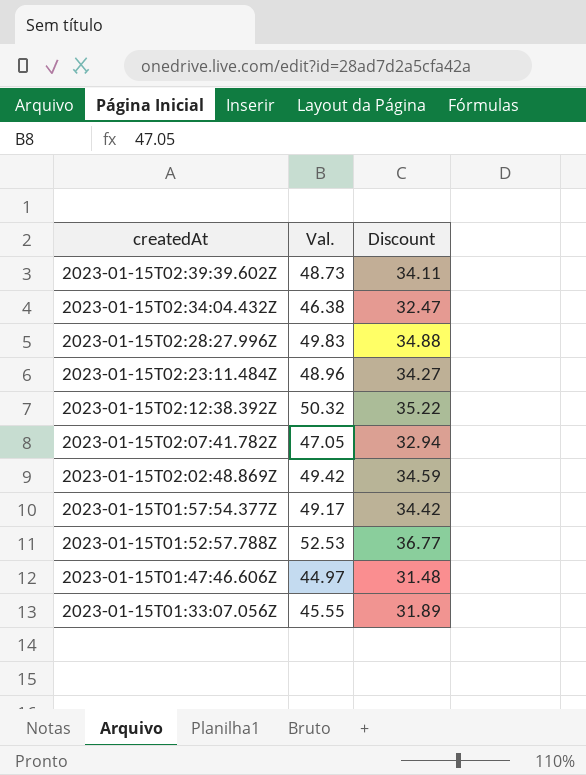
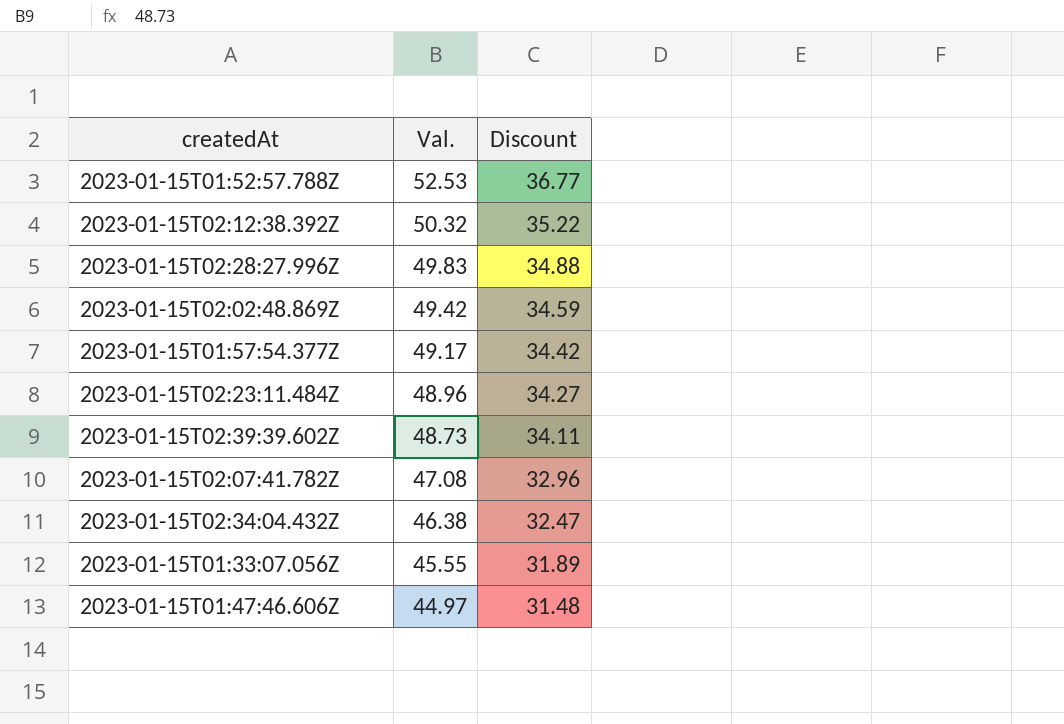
row order: createdAt descending -> Val. descending
2023-01-15T02:07:41.782Z | Val.: 47.05 -> 47.08
2023-01-15T02:07:41.782Z | Discount: 32.94 -> 32.96

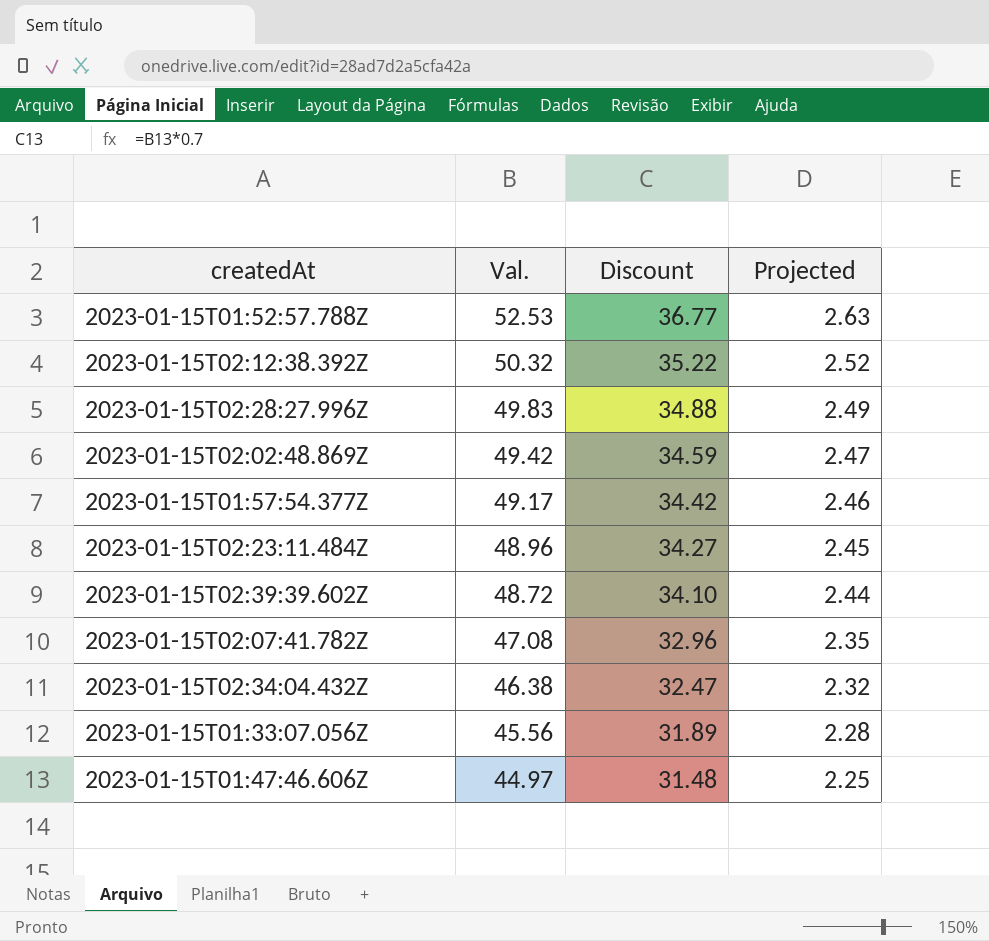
column Projected | formula: none -> [Val.] * 0.05
2023-01-15T02:39:39.602Z | Val.: 48.73 -> 48.72
2023-01-15T02:39:39.602Z | Discount: 34.11 -> 34.10
2023-01-15T01:33:07.056Z | Val.: 45.55 -> 45.56

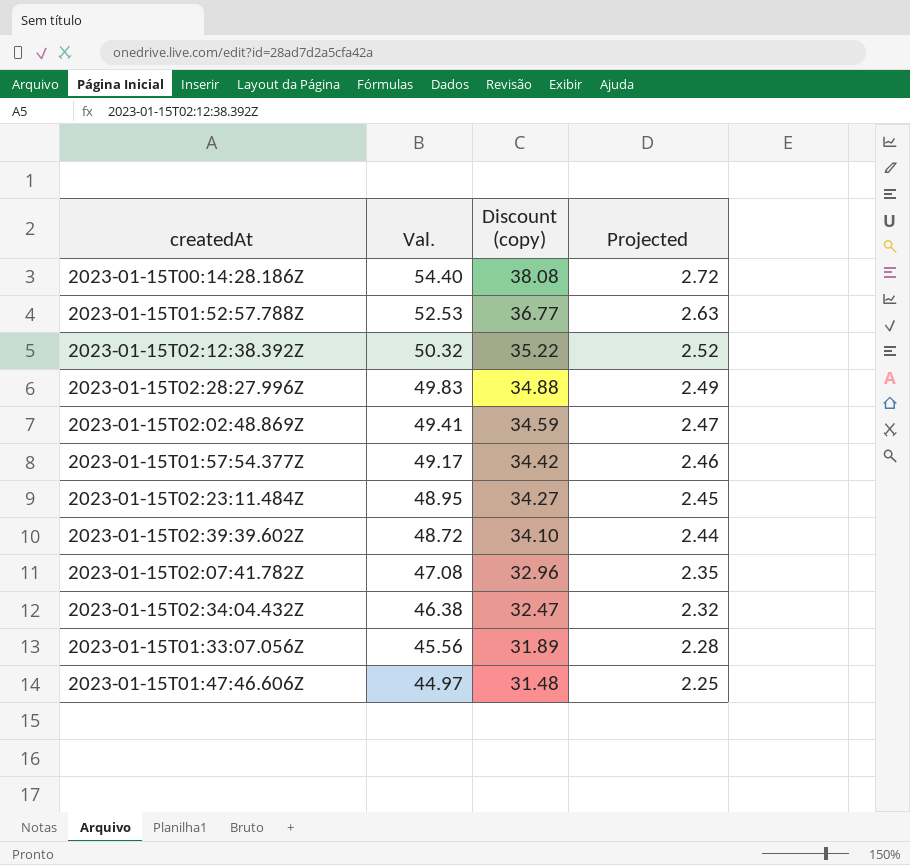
column name: Discount -> Discount (copy)
row 2023-01-15T00:14:28.186Z: none -> 54.40 | 38.08 | 2.72
2023-01-15T02:02:48.869Z | Val.: 49.42 -> 49.41
2023-01-15T02:23:11.484Z | Val.: 48.96 -> 48.95

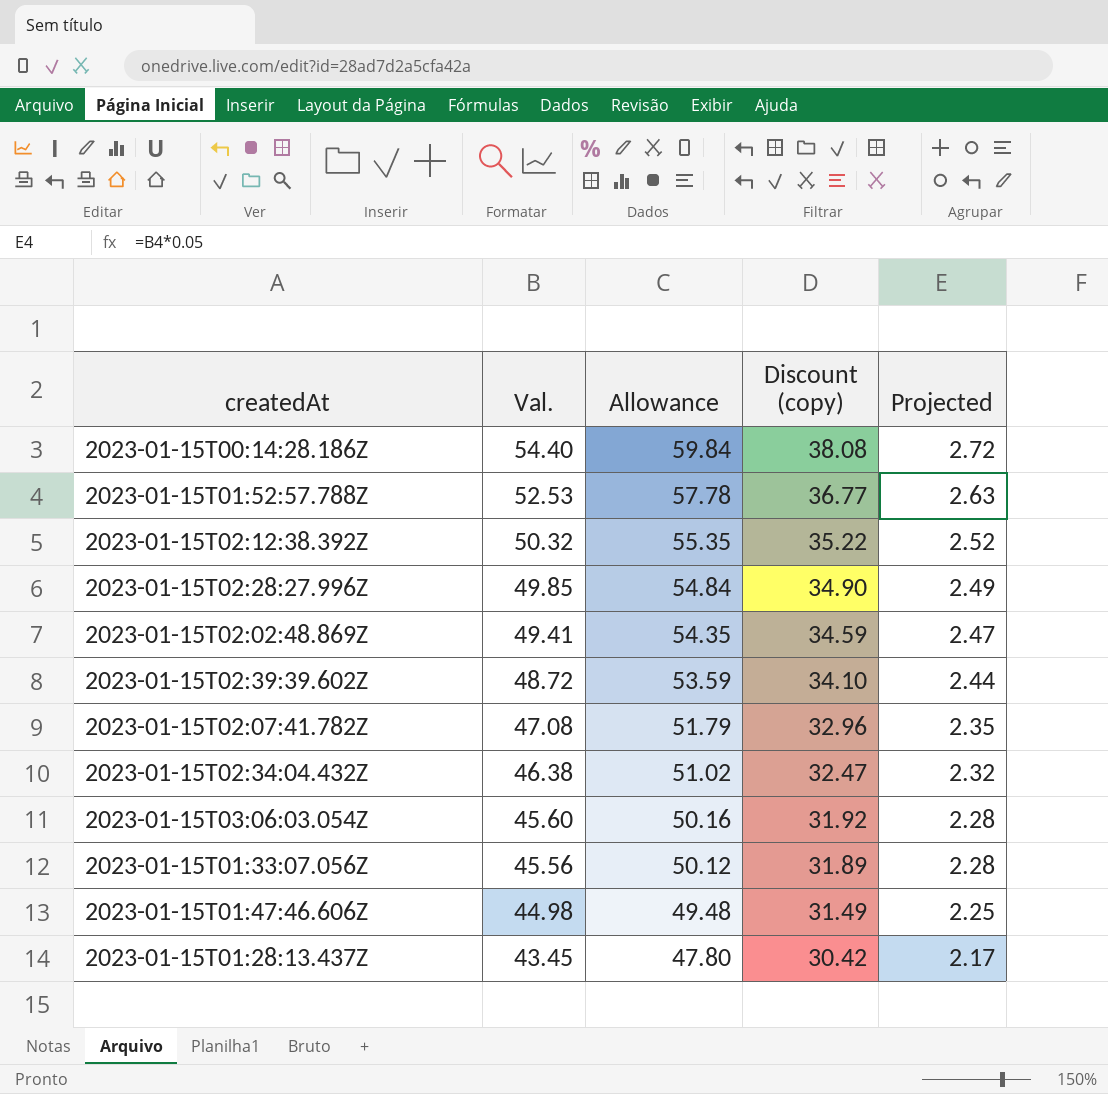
column Allowance | formula: none -> [Val.] * 1.1
row 2023-01-15T01:57:54.377Z: 49.17 | 34.42 | 2.46 -> none
row 2023-01-15T02:23:11.484Z: 48.95 | 34.27 | 2.45 -> none
2023-01-15T02:28:27.996Z | Val.: 49.83 -> 49.85
2023-01-15T02:28:27.996Z | Discount (copy): 34.88 -> 34.90
row 2023-01-15T03:06:03.054Z: none -> 45.60 | 50.16 | 31.92 | 2.28
2023-01-15T01:47:46.606Z | Val.: 44.97 -> 44.98
2023-01-15T01:47:46.606Z | Discount (copy): 31.48 -> 31.49
row 2023-01-15T01:28:13.437Z: none -> 43.45 | 47.80 | 30.42 | 2.17

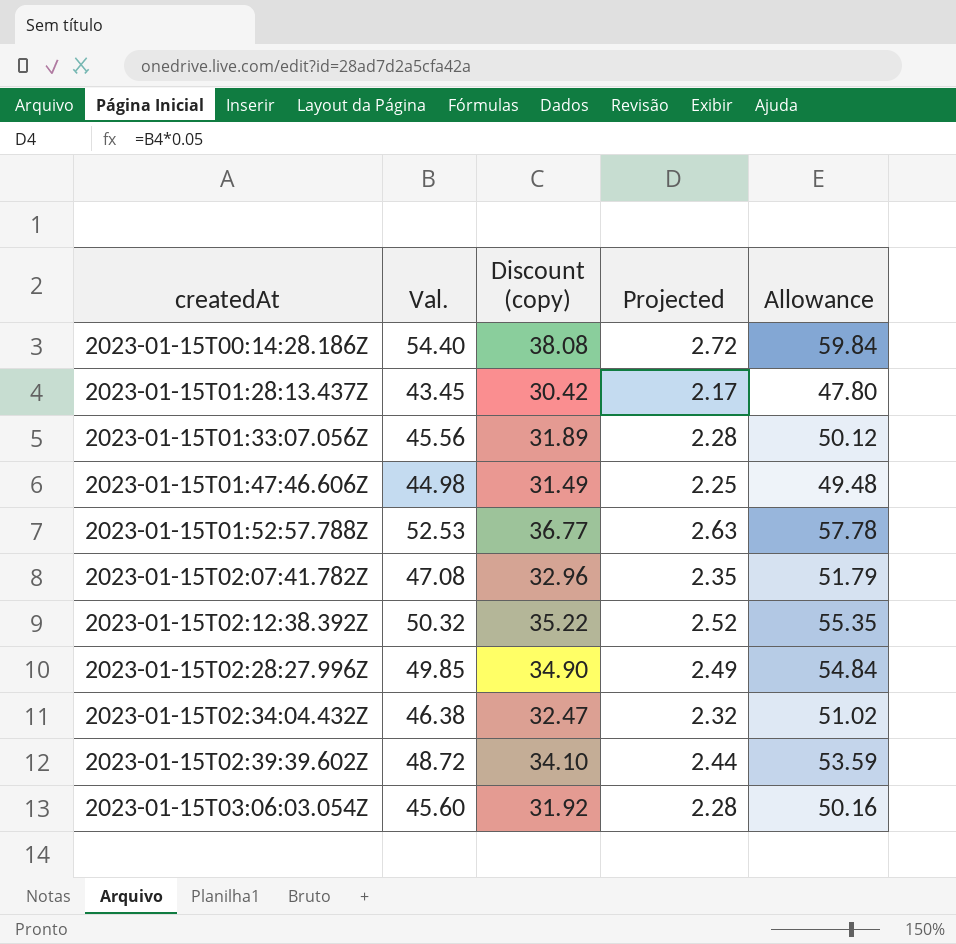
row order: Val. descending -> createdAt ascending
column Allowance | position: 3 -> 5
row 2023-01-15T02:02:48.869Z: 49.41 | 54.35 | 34.59 | 2.47 -> none

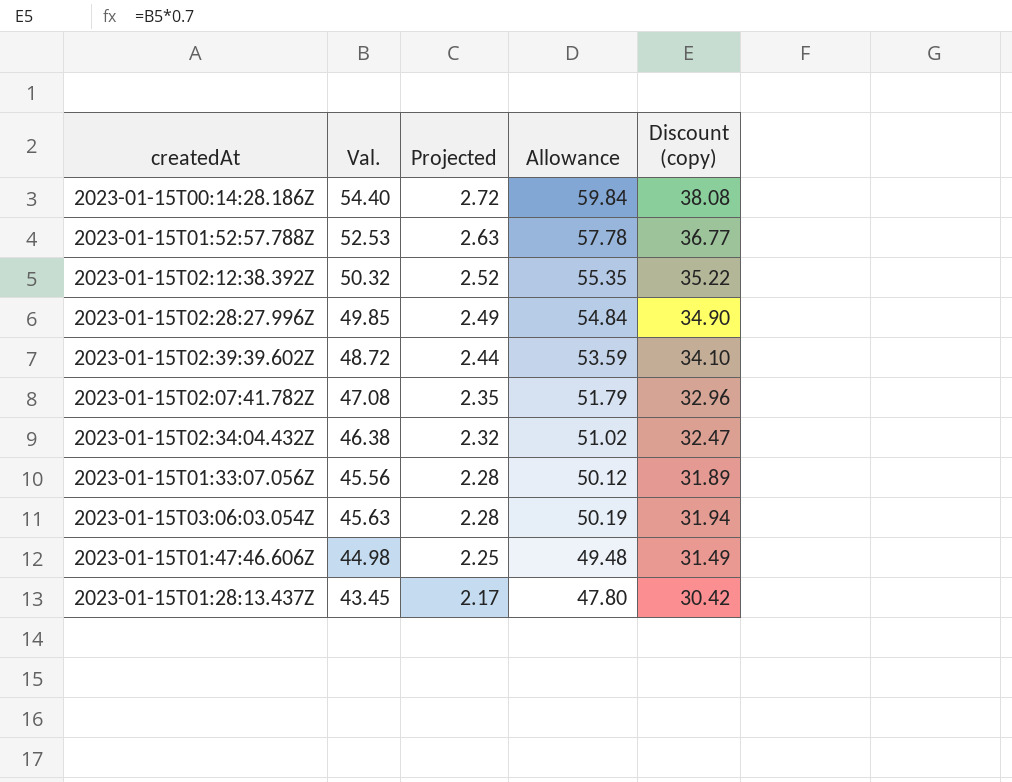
row order: createdAt ascending -> Projected descending
column Discount (copy) | position: 3 -> 5
2023-01-15T03:06:03.054Z | Val.: 45.60 -> 45.63
2023-01-15T03:06:03.054Z | Allowance: 50.16 -> 50.19
2023-01-15T03:06:03.054Z | Discount (copy): 31.92 -> 31.94

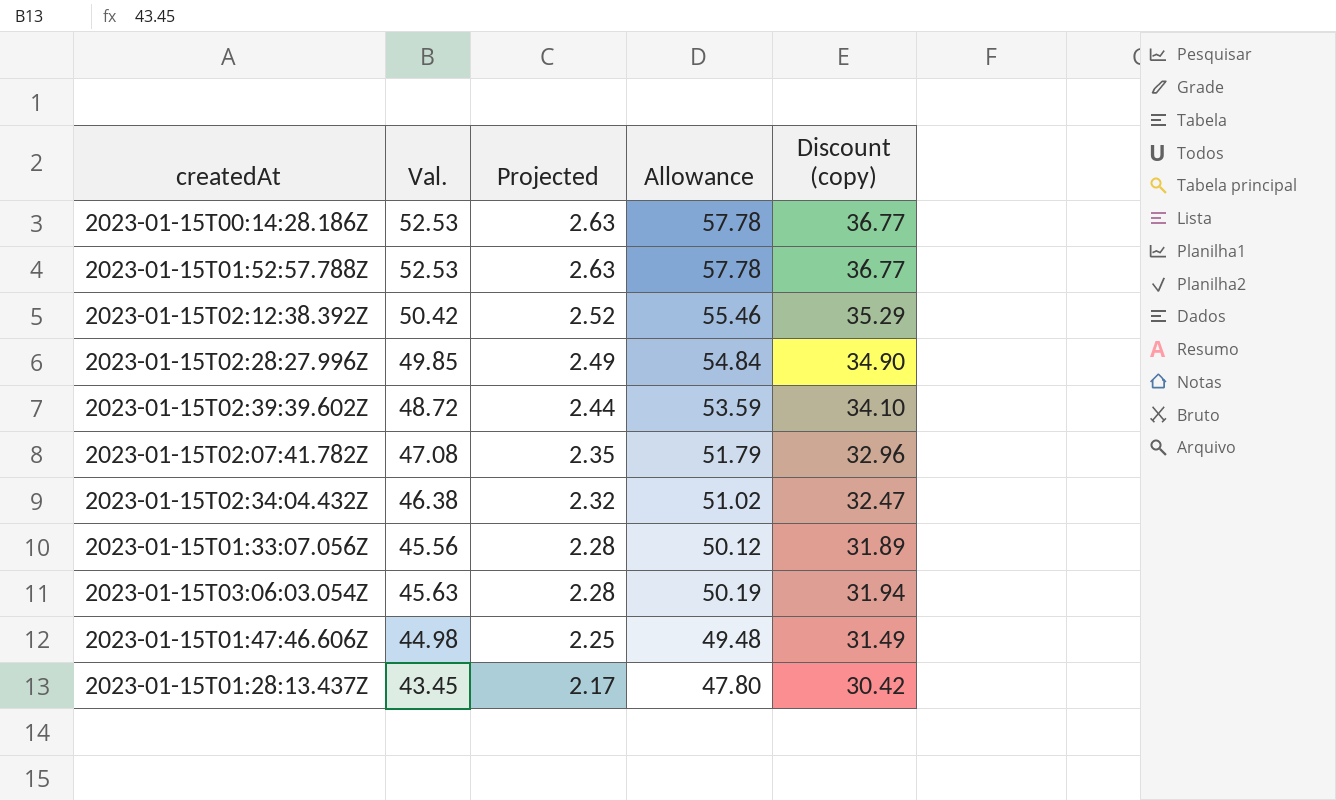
2023-01-15T00:14:28.186Z | Val.: 54.40 -> 52.53
2023-01-15T00:14:28.186Z | Projected: 2.72 -> 2.63
2023-01-15T00:14:28.186Z | Allowance: 59.84 -> 57.78
2023-01-15T00:14:28.186Z | Discount (copy): 38.08 -> 36.77
2023-01-15T02:12:38.392Z | Val.: 50.32 -> 50.42
2023-01-15T02:12:38.392Z | Allowance: 55.35 -> 55.46
2023-01-15T02:12:38.392Z | Discount (copy): 35.22 -> 35.29

